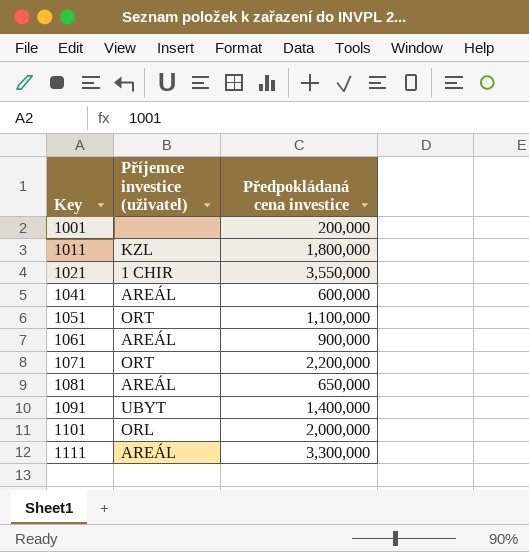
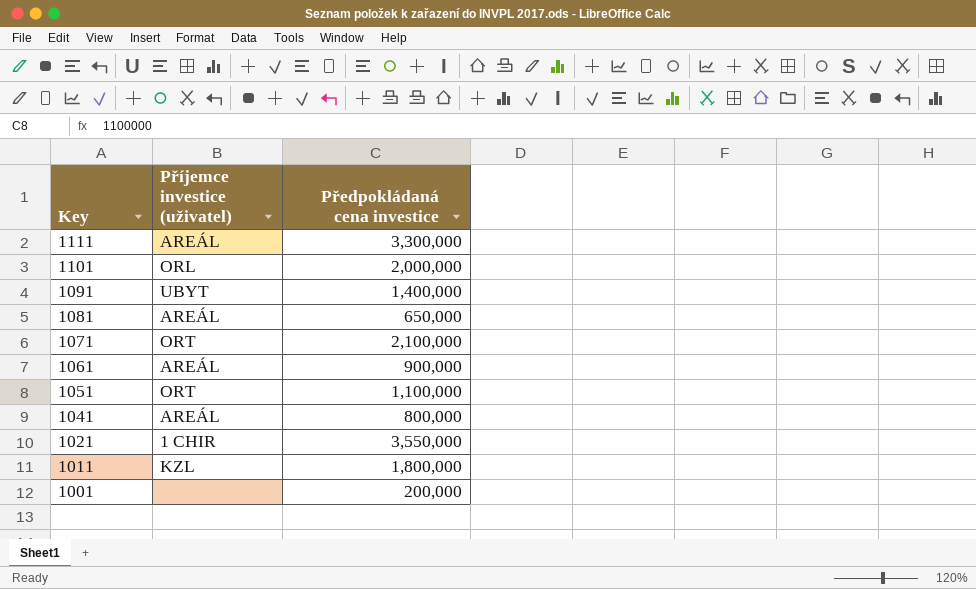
row order: Key ascending -> Key descending
1071 | Předpokládaná cena investice: 2,200,000 -> 2,100,000
1041 | Předpokládaná cena investice: 600,000 -> 800,000

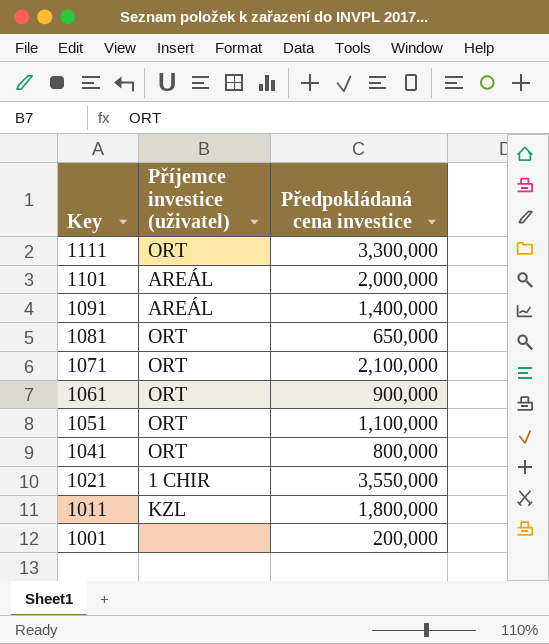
1111 | Příjemce investice (uživatel): AREÁL -> ORT
1101 | Příjemce investice (uživatel): ORL -> AREÁL
1091 | Příjemce investice (uživatel): UBYT -> AREÁL
1081 | Příjemce investice (uživatel): AREÁL -> ORT
1061 | Příjemce investice (uživatel): AREÁL -> ORT
1041 | Příjemce investice (uživatel): AREÁL -> ORT

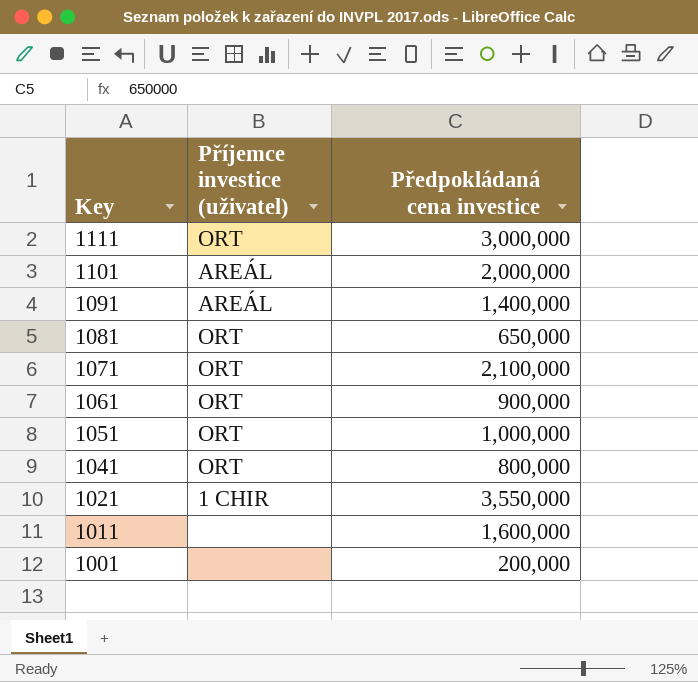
1111 | Předpokládaná cena investice: 3,300,000 -> 3,000,000
1051 | Předpokládaná cena investice: 1,100,000 -> 1,000,000
1011 | Příjemce investice (uživatel): KZL -> none
1011 | Předpokládaná cena investice: 1,800,000 -> 1,600,000

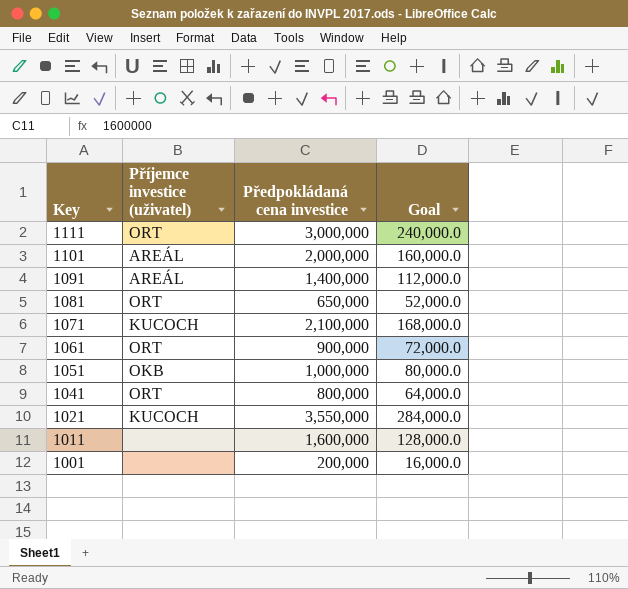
column Goal | formula: none -> [Předpokládaná cena investice] * 0.08
1071 | Příjemce investice (uživatel): ORT -> KUCOCH
1051 | Příjemce investice (uživatel): ORT -> OKB
1021 | Příjemce investice (uživatel): 1 CHIR -> KUCOCH

